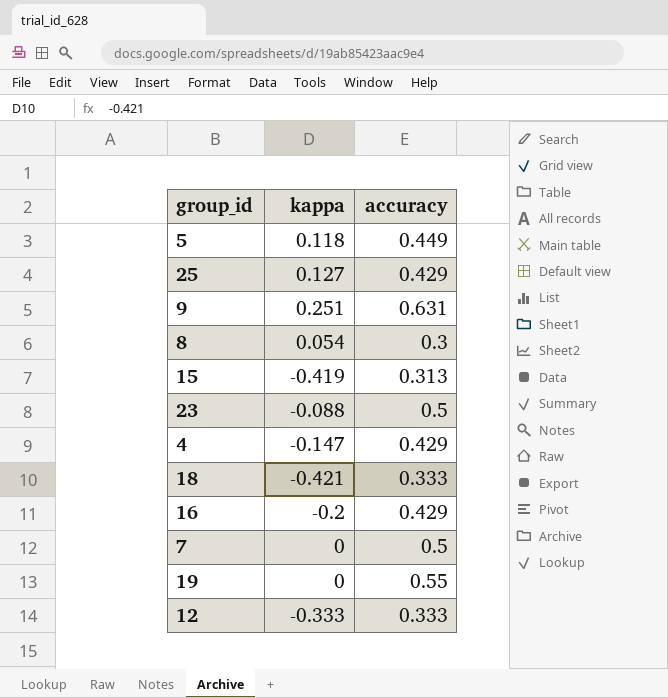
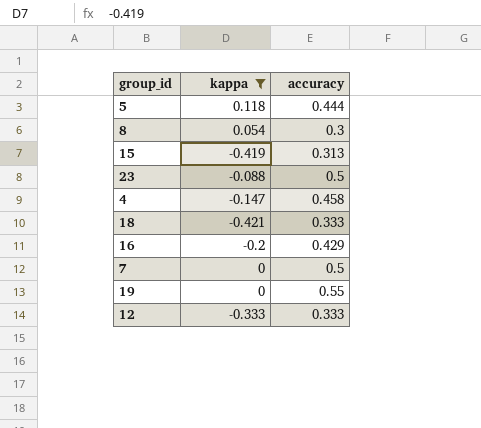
filter: none -> kappa <= 0.118
5 | accuracy: 0.449 -> 0.444
4 | accuracy: 0.429 -> 0.458

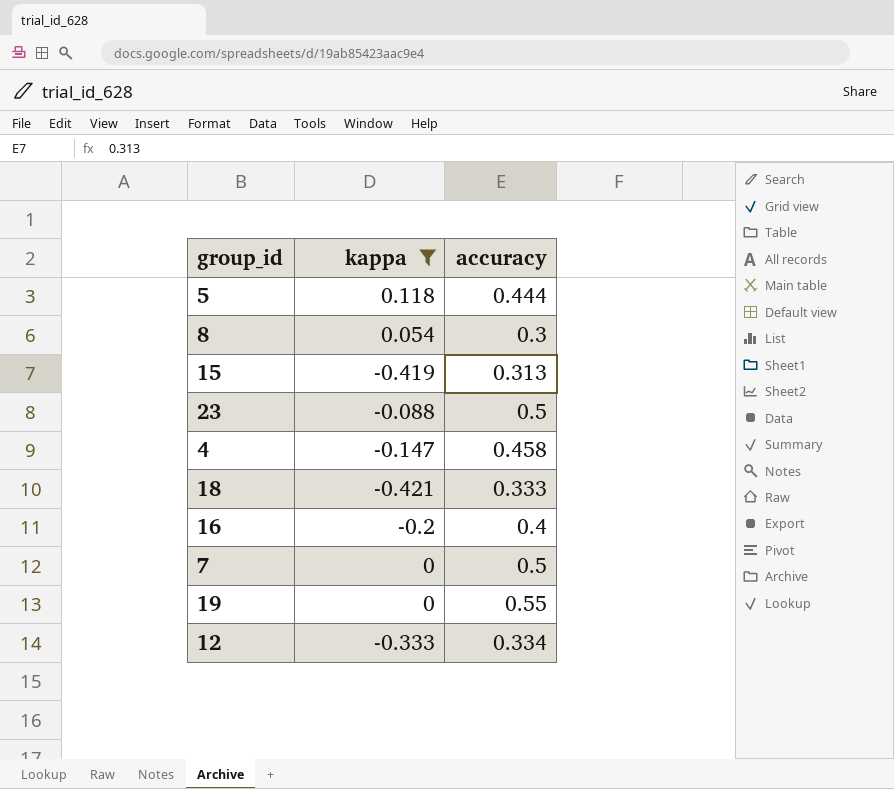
16 | accuracy: 0.429 -> 0.4
12 | accuracy: 0.333 -> 0.334

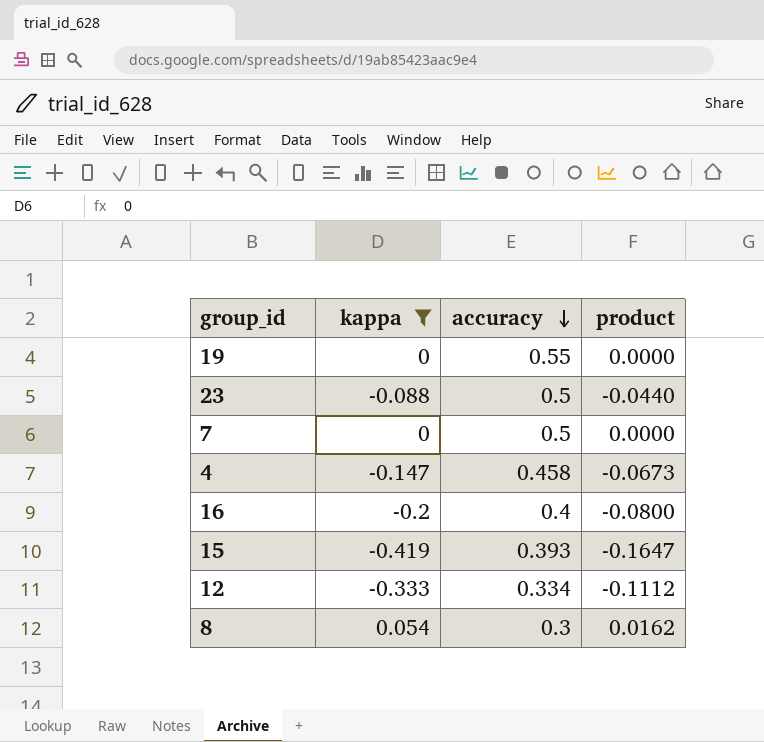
row order: none -> accuracy descending
column product | formula: none -> [kappa] * [accuracy]
row 5: 0.118 | 0.444 -> none
row 18: -0.421 | 0.333 -> none
15 | accuracy: 0.313 -> 0.393

